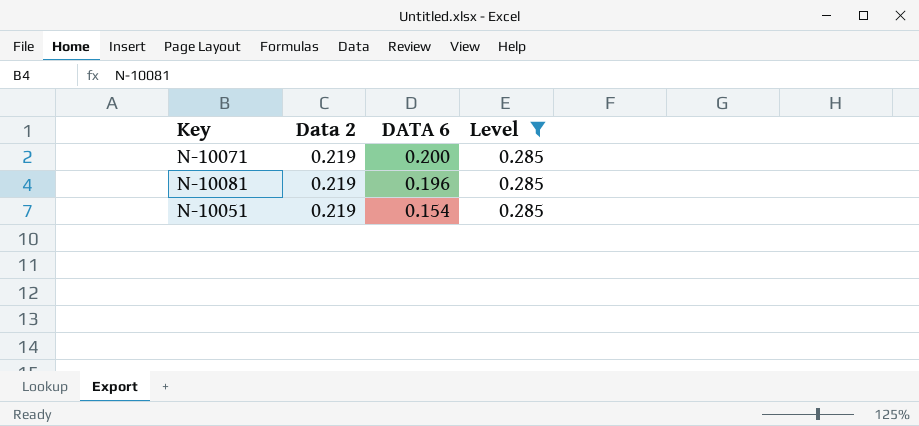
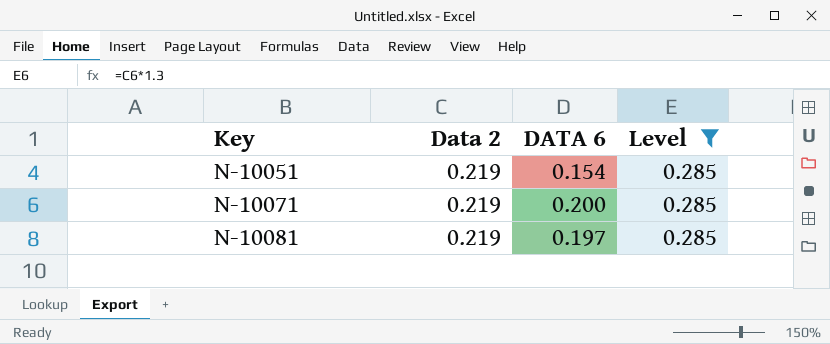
row order: DATA 6 descending -> Key ascending
N-10081 | DATA 6: 0.196 -> 0.197

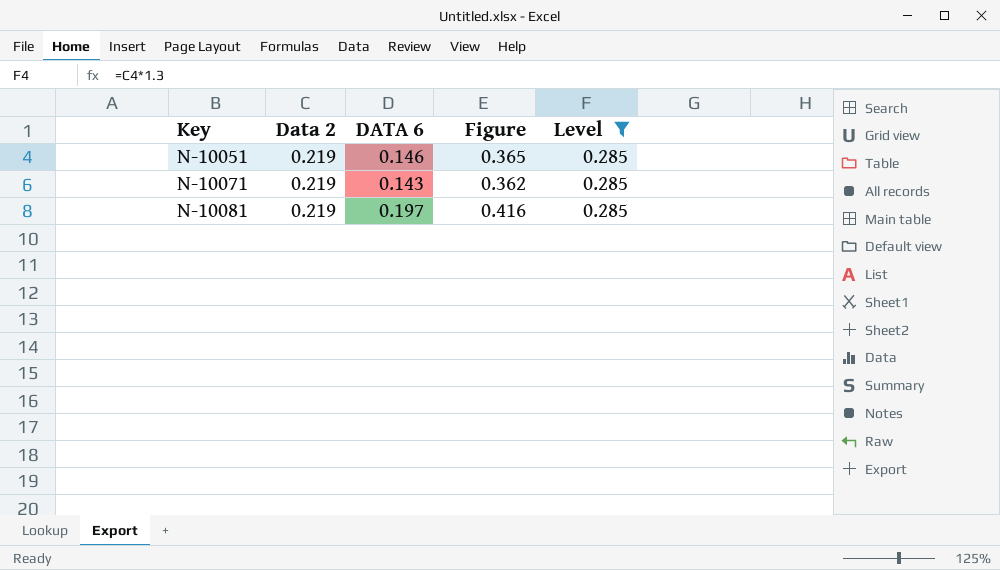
column Figure | formula: none -> [Data 2] + [DATA 6]
N-10051 | DATA 6: 0.154 -> 0.146
N-10071 | DATA 6: 0.200 -> 0.143

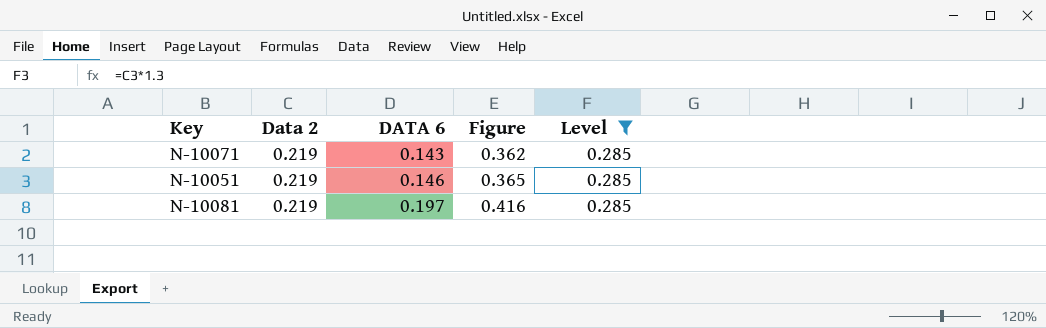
row order: Key ascending -> DATA 6 ascending

